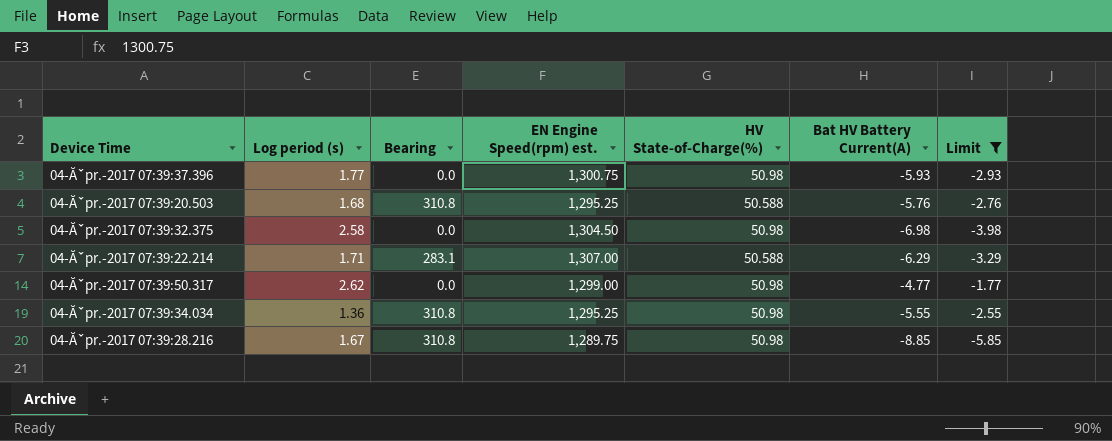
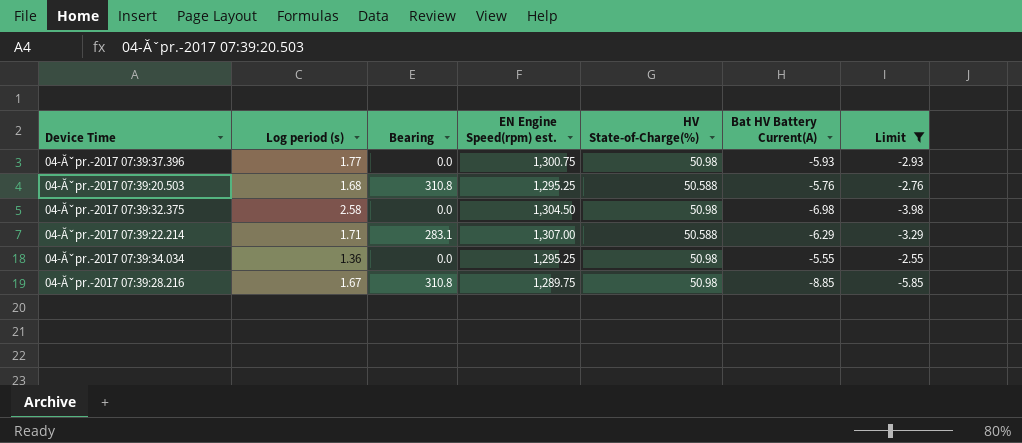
row 04-Ăˇpr.-2017 07:39:50.317: 2.62 | 0.0 | 1,299.00 | 50.98 | -4.77 | -1.77 -> none
04-Ăˇpr.-2017 07:39:34.034 | Bearing: 310.8 -> 0.0

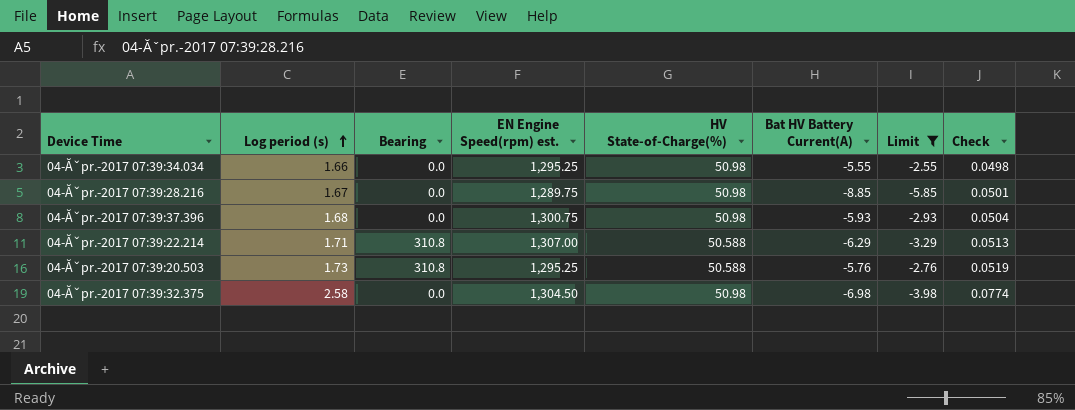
row order: none -> Log period (s) ascending
column Check | formula: none -> [Log period (s)] * 0.03
04-Ăˇpr.-2017 07:39:34.034 | Log period (s): 1.36 -> 1.66
04-Ăˇpr.-2017 07:39:28.216 | Bearing: 310.8 -> 0.0
04-Ăˇpr.-2017 07:39:37.396 | Log period (s): 1.77 -> 1.68
04-Ăˇpr.-2017 07:39:22.214 | Bearing: 283.1 -> 310.8
04-Ăˇpr.-2017 07:39:20.503 | Log period (s): 1.68 -> 1.73

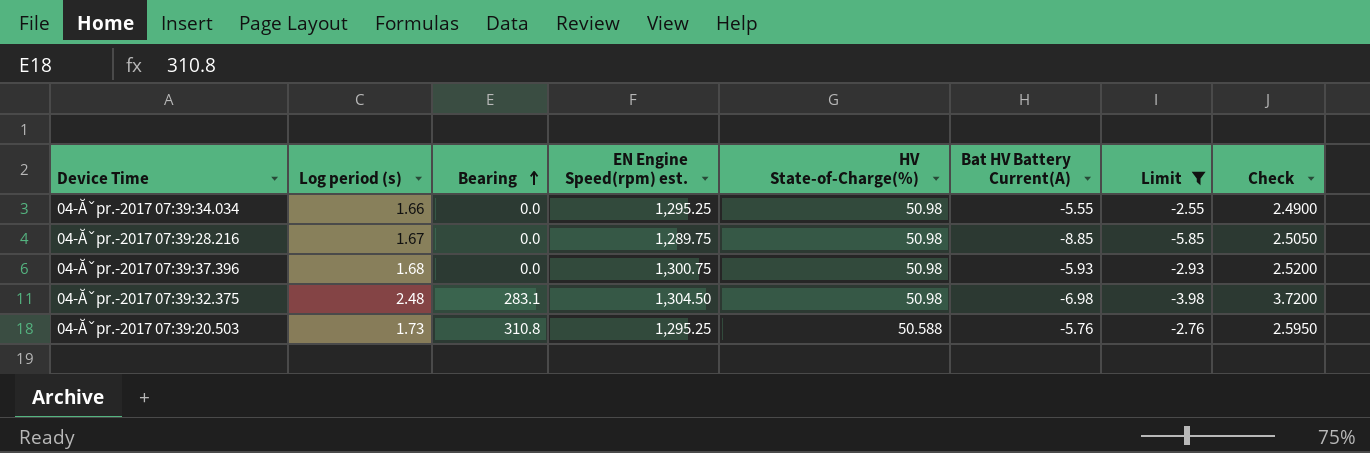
row order: Log period (s) ascending -> Bearing ascending
column Check | formula: [Log period (s)] * 0.03 -> [Log period (s)] * 1.5
row 04-Ăˇpr.-2017 07:39:22.214: 1.71 | 310.8 | 1,307.00 | 50.588 | -6.29 | -3.29 | 0.0513 -> none
04-Ăˇpr.-2017 07:39:32.375 | Log period (s): 2.58 -> 2.48
04-Ăˇpr.-2017 07:39:32.375 | Bearing: 0.0 -> 283.1

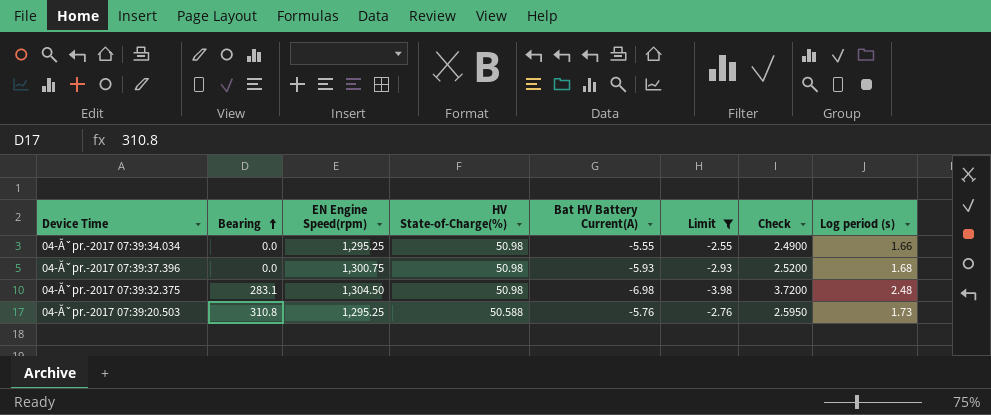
column name: EN Engine Speed(rpm) est. -> EN Engine Speed(rpm)
column Log period (s) | position: 2 -> 8
row 04-Ăˇpr.-2017 07:39:28.216: 1.67 | 0.0 | 1,289.75 | 50.98 | -8.85 | -5.85 | 2.5050 -> none

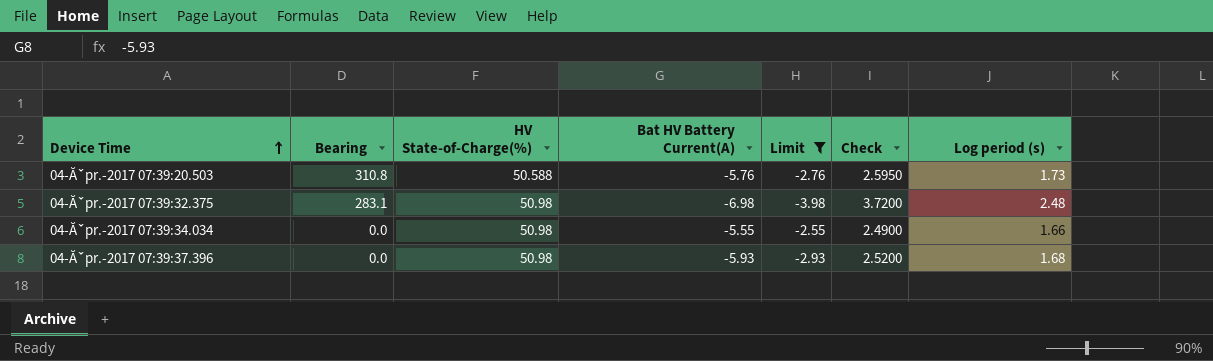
row order: Bearing ascending -> Device Time ascending
column EN Engine Speed(rpm) | position: 3 -> none

